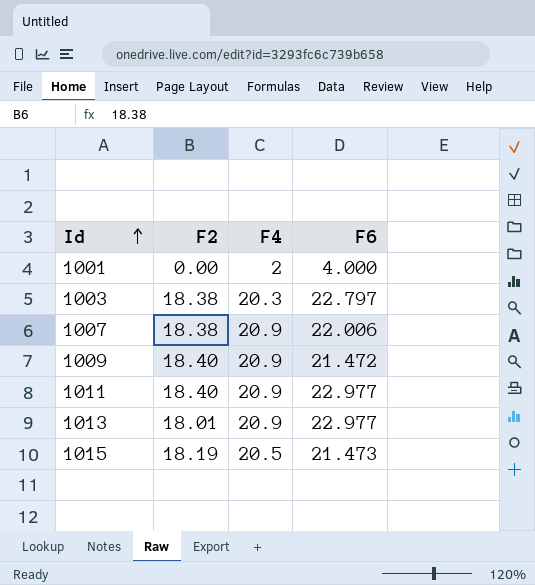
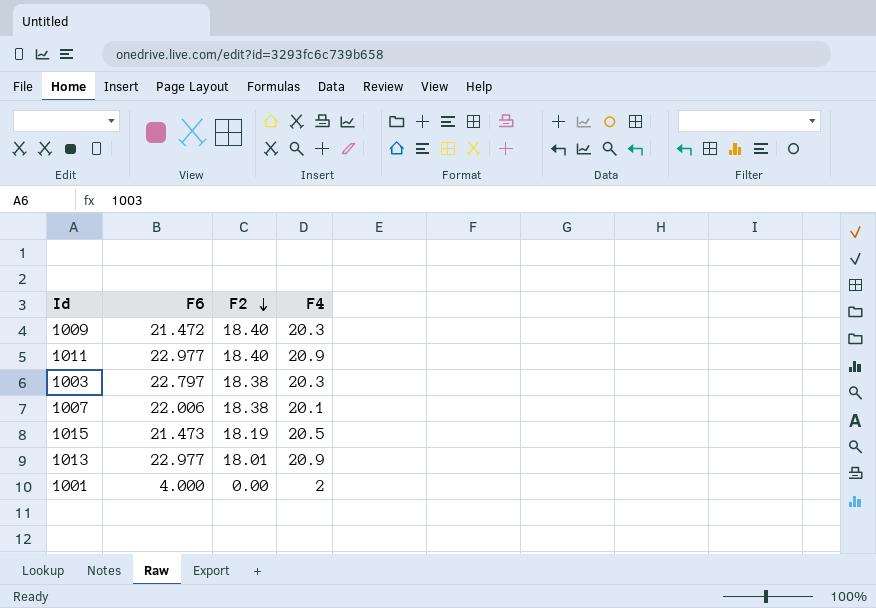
row order: Id ascending -> F2 descending
column F6 | position: 4 -> 2
1009 | F4: 20.9 -> 20.3
1007 | F4: 20.9 -> 20.1

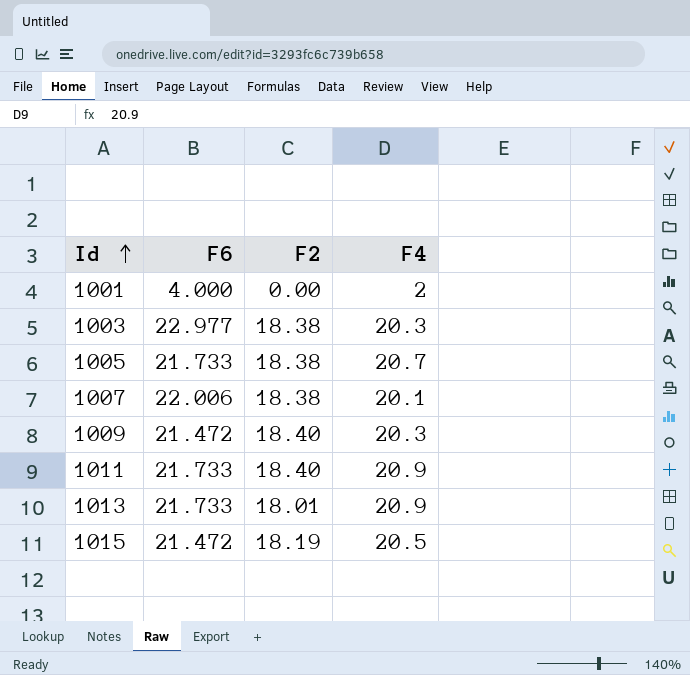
row order: F2 descending -> Id ascending
1003 | F6: 22.797 -> 22.977
row 1005: none -> 21.733 | 18.38 | 20.7
1011 | F6: 22.977 -> 21.733
1013 | F6: 22.977 -> 21.733
1015 | F6: 21.473 -> 21.472

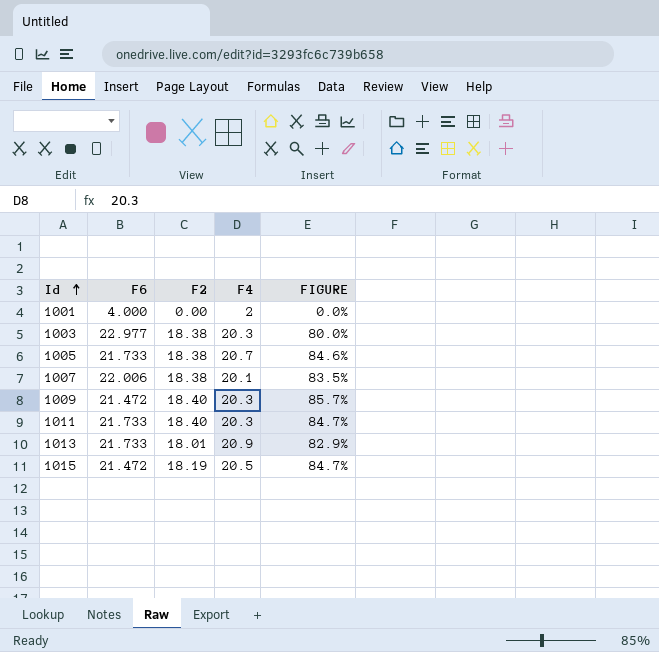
column FIGURE | formula: none -> [F2] / [F6]
1011 | F4: 20.9 -> 20.3

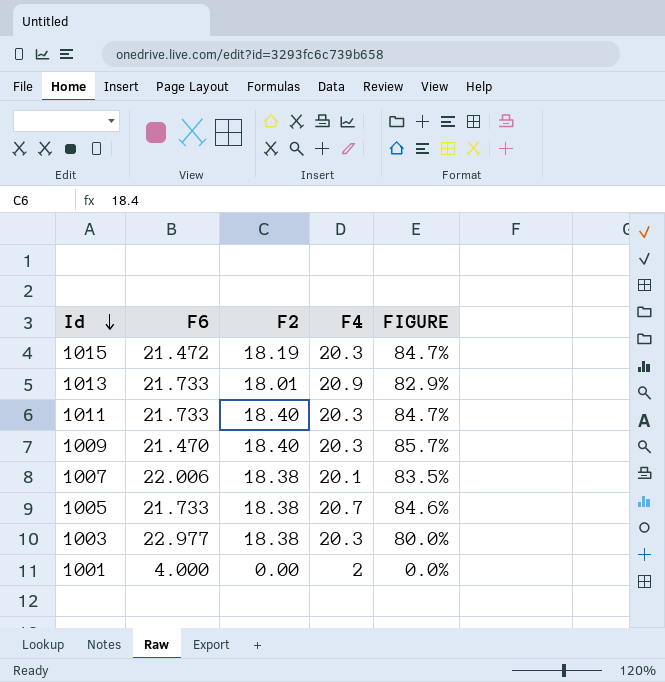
row order: Id ascending -> Id descending
1015 | F4: 20.5 -> 20.3
1009 | F6: 21.472 -> 21.470

